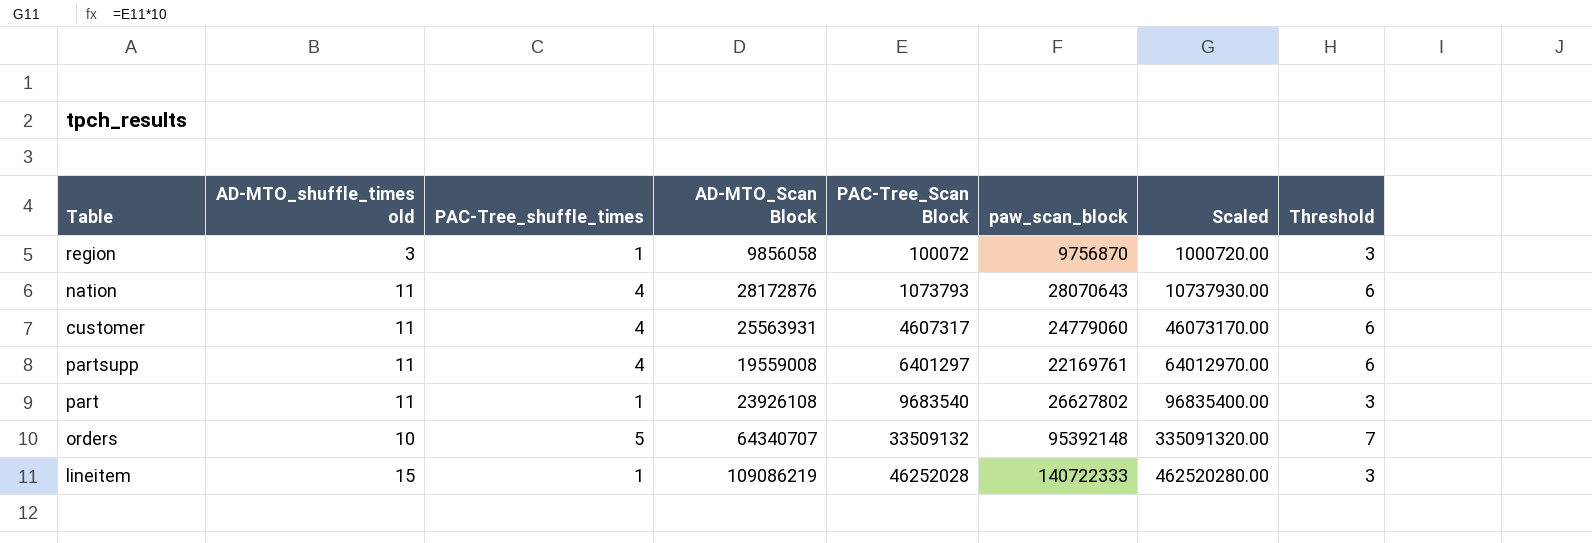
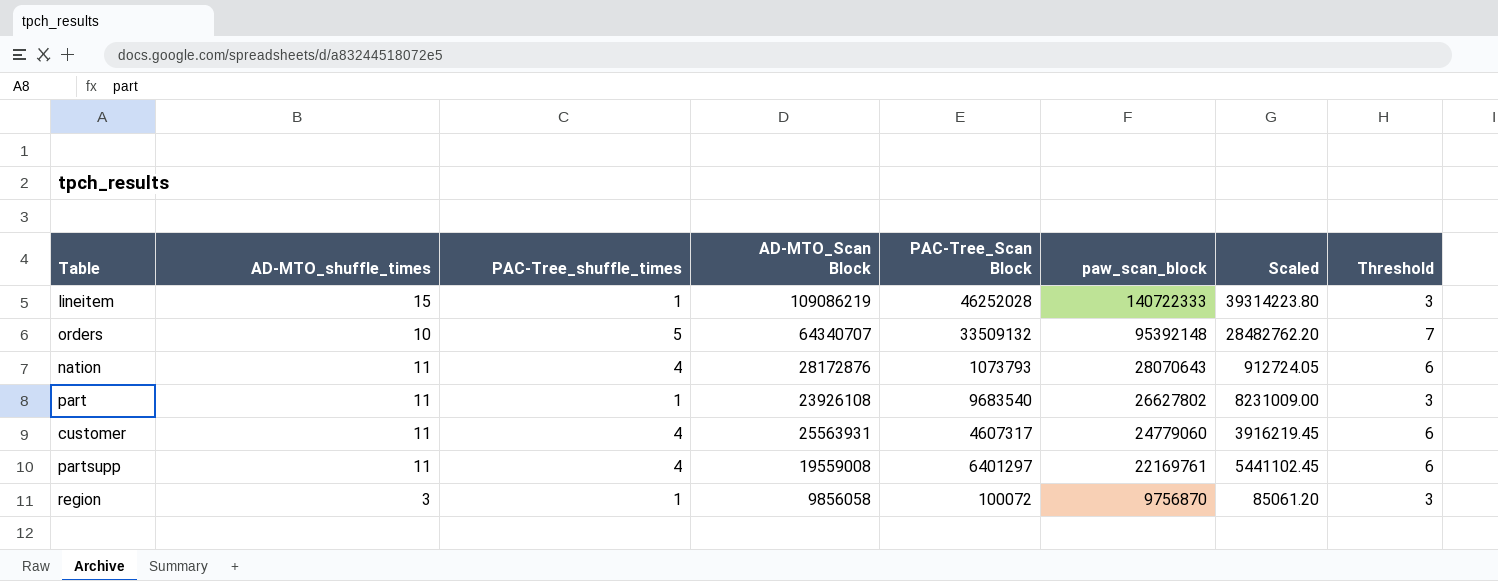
row order: PAC-Tree_Scan Block ascending -> paw_scan_block descending
column name: AD-MTO_shuffle_times old -> AD-MTO_shuffle_times
column Scaled | formula: [PAC-Tree_Scan Block] * 10 -> [PAC-Tree_Scan Block] * 0.85

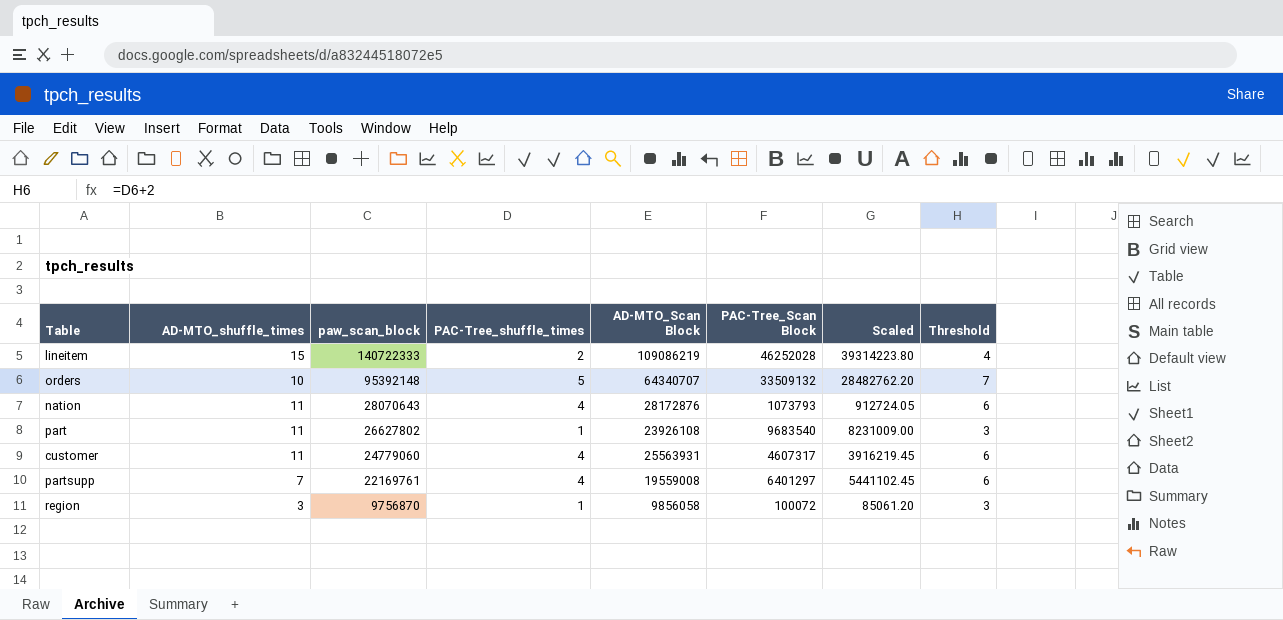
column paw_scan_block | position: 6 -> 3
lineitem | PAC-Tree_shuffle_times: 1 -> 2
lineitem | Threshold: 3 -> 4
partsupp | AD-MTO_shuffle_times: 11 -> 7

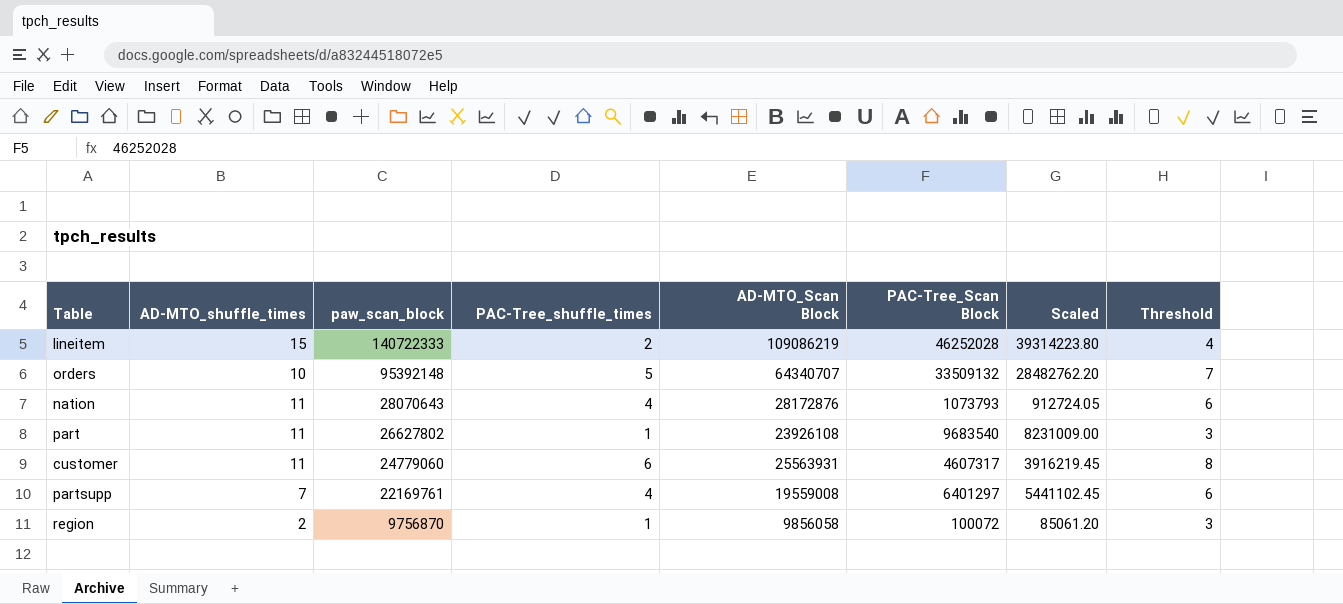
customer | PAC-Tree_shuffle_times: 4 -> 6
customer | Threshold: 6 -> 8
region | AD-MTO_shuffle_times: 3 -> 2

